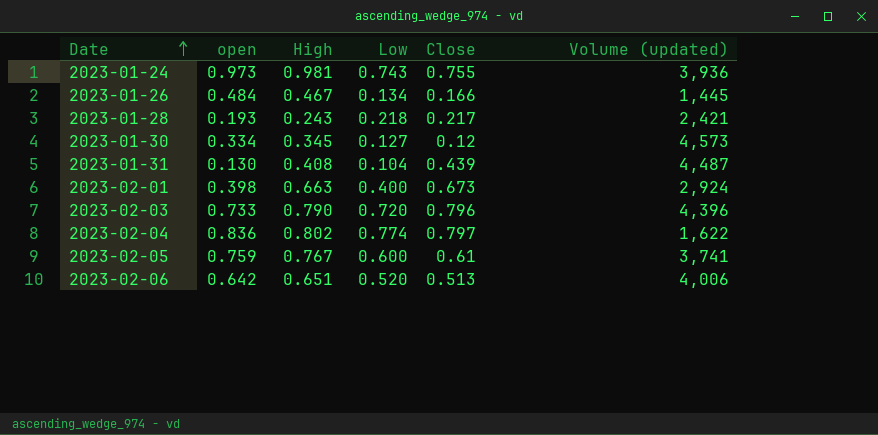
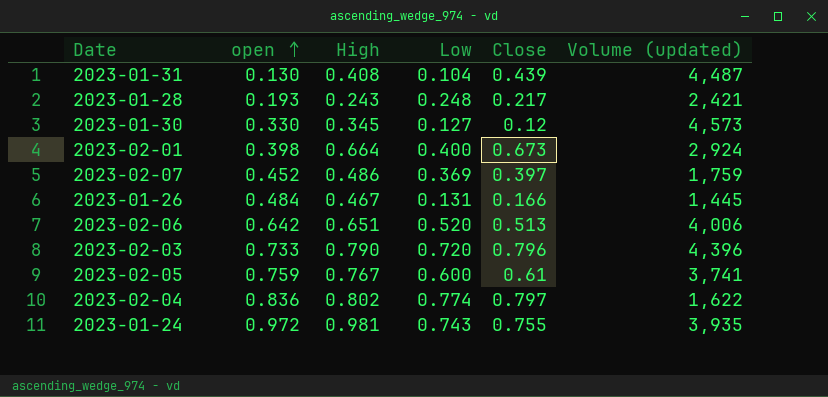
row order: Date ascending -> open ascending
2023-01-28 | Low: 0.218 -> 0.248
2023-01-30 | open: 0.334 -> 0.330
2023-02-01 | High: 0.663 -> 0.664
row 2023-02-07: none -> 0.452 | 0.486 | 0.369 | 0.397 | 1,759
2023-01-26 | Low: 0.134 -> 0.131
2023-01-24 | open: 0.973 -> 0.972
2023-01-24 | Volume (updated): 3,936 -> 3,935

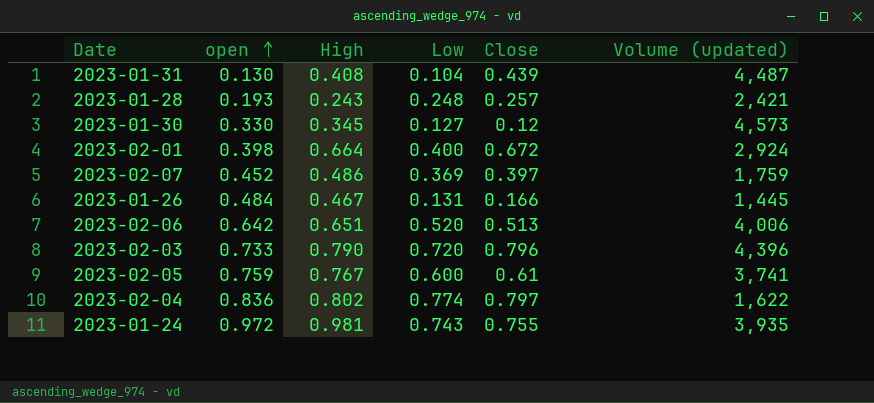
2023-01-28 | Close: 0.217 -> 0.257
2023-02-01 | Close: 0.673 -> 0.672

